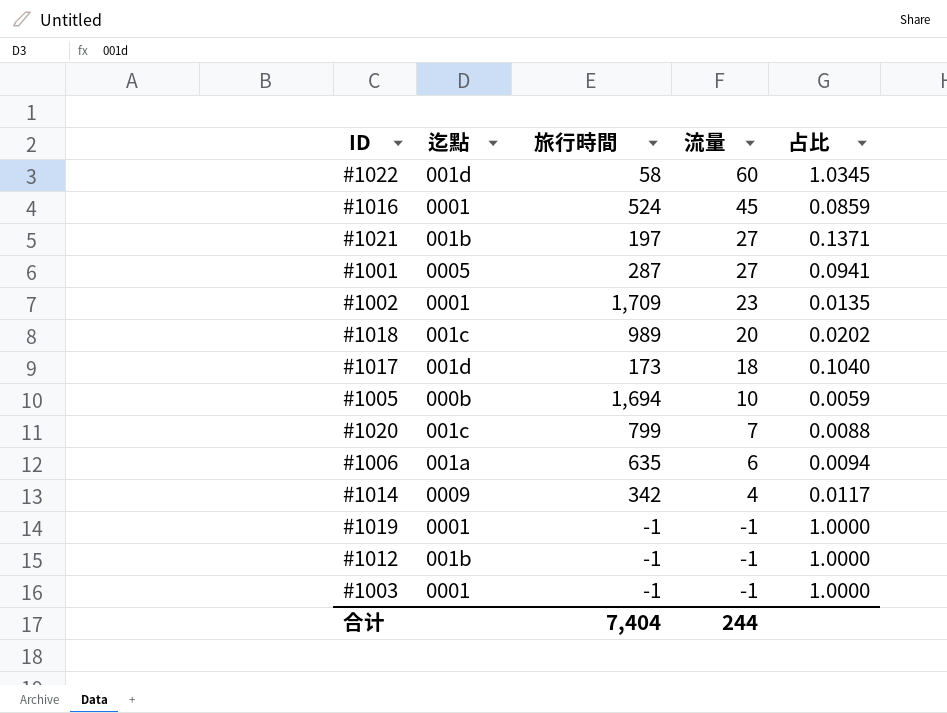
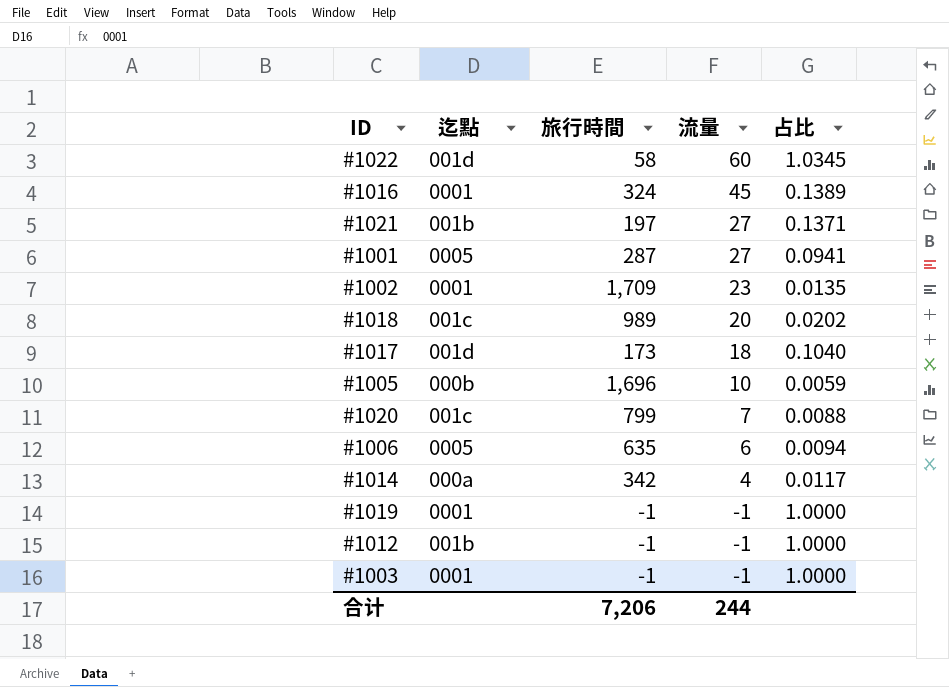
#1016 | 旅行時間: 524 -> 324
#1016 | 占比: 0.0859 -> 0.1389
#1005 | 旅行時間: 1,694 -> 1,696
#1006 | 迄點: 001a -> 0005
#1014 | 迄點: 0009 -> 000a
合计 | 旅行時間: 7,404 -> 7,206

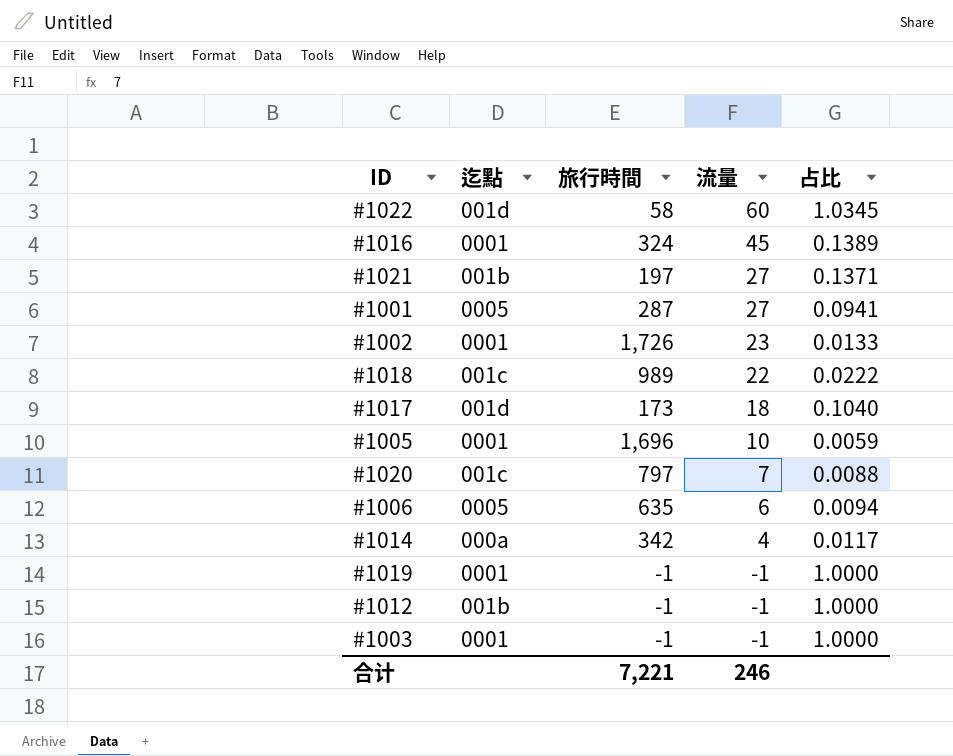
#1002 | 旅行時間: 1,709 -> 1,726
#1002 | 占比: 0.0135 -> 0.0133
#1018 | 流量: 20 -> 22
#1018 | 占比: 0.0202 -> 0.0222
#1005 | 迄點: 000b -> 0001
#1020 | 旅行時間: 799 -> 797
合计 | 旅行時間: 7,206 -> 7,221
合计 | 流量: 244 -> 246

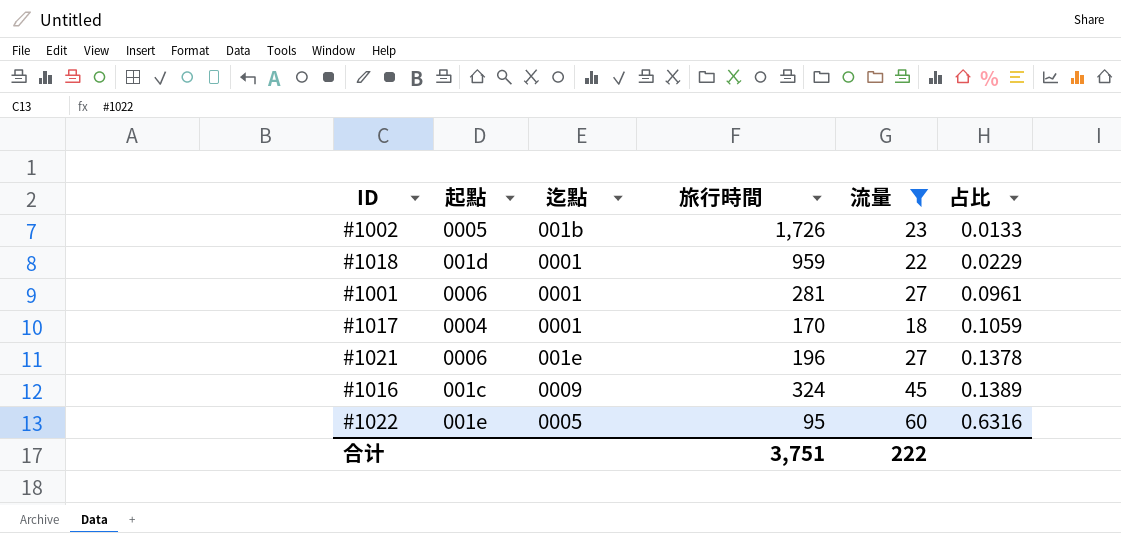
filter: none -> 流量 >= 18
row order: 流量 descending -> 占比 ascending
column 起點 | position: none -> 2
#1002 | 迄點: 0001 -> 001b
#1018 | 迄點: 001c -> 0001
#1018 | 旅行時間: 989 -> 959
#1018 | 占比: 0.0222 -> 0.0229
#1001 | 迄點: 0005 -> 0001
#1001 | 旅行時間: 287 -> 281
#1001 | 占比: 0.0941 -> 0.0961
#1017 | 迄點: 001d -> 0001
#1017 | 旅行時間: 173 -> 170
#1017 | 占比: 0.1040 -> 0.1059
#1021 | 迄點: 001b -> 001e
#1021 | 旅行時間: 197 -> 196
#1021 | 占比: 0.1371 -> 0.1378
#1016 | 迄點: 0001 -> 0009
#1022 | 迄點: 001d -> 0005
#1022 | 旅行時間: 58 -> 95
#1022 | 占比: 1.0345 -> 0.6316
合计 | 旅行時間: 7,221 -> 3,751
合计 | 流量: 246 -> 222

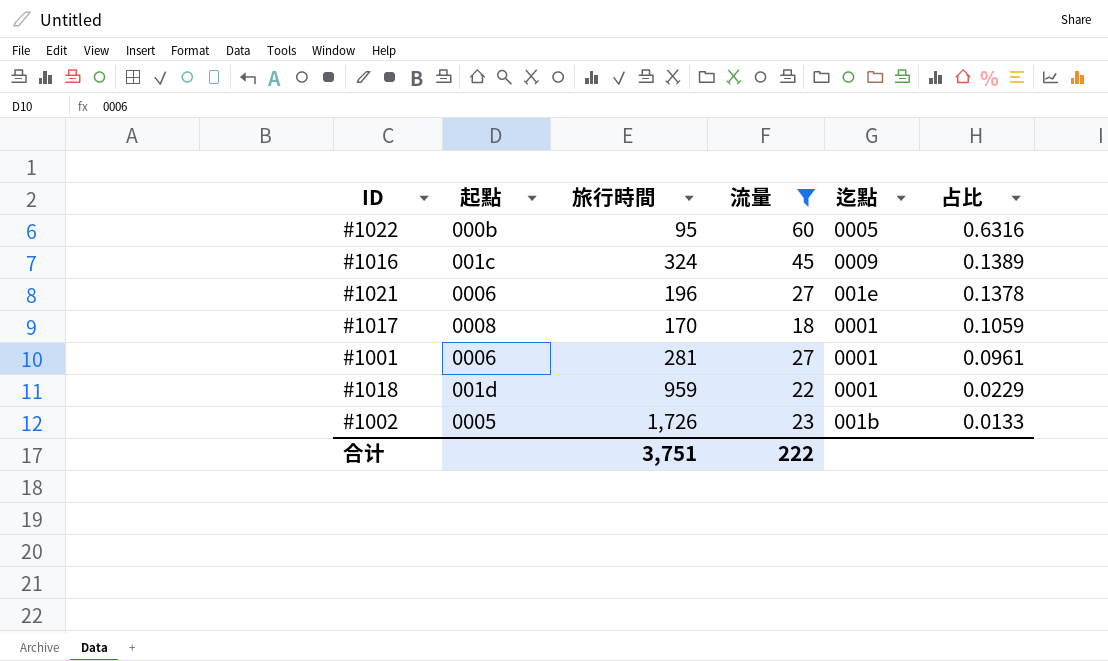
row order: 占比 ascending -> 占比 descending
column 迄點 | position: 3 -> 5
#1022 | 起點: 001e -> 000b
#1017 | 起點: 0004 -> 0008

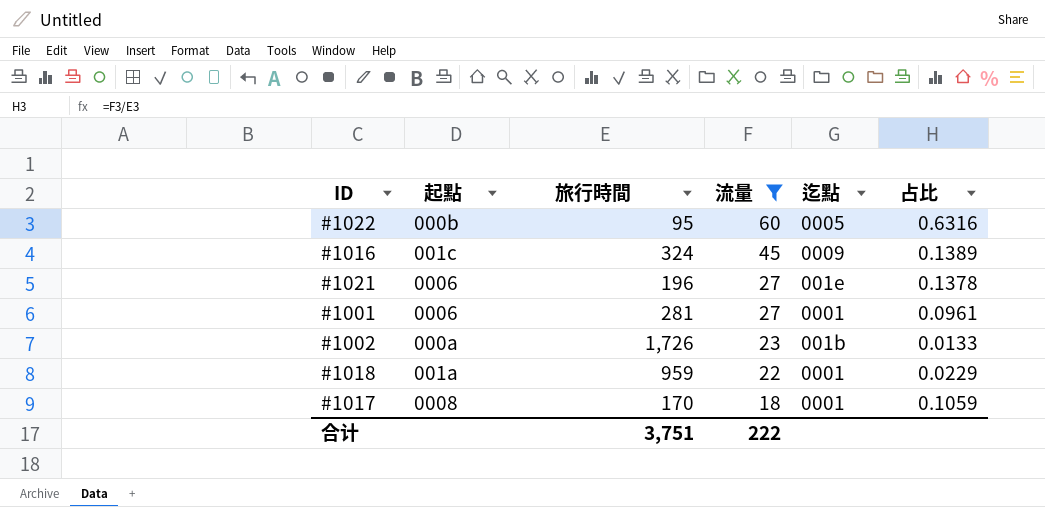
row order: 占比 descending -> 流量 descending
#1002 | 起點: 0005 -> 000a
#1018 | 起點: 001d -> 001a

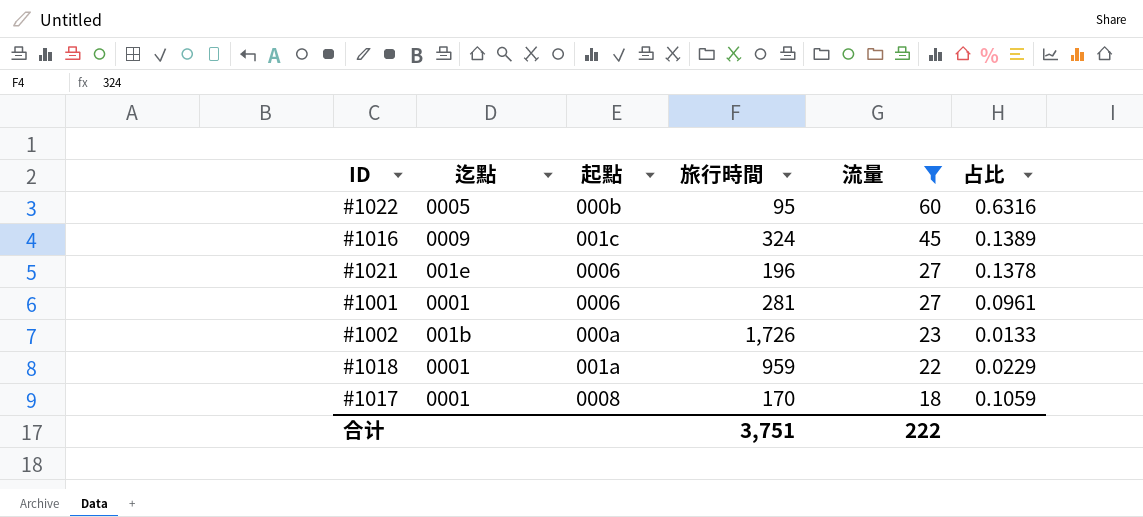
column 迄點 | position: 5 -> 2

